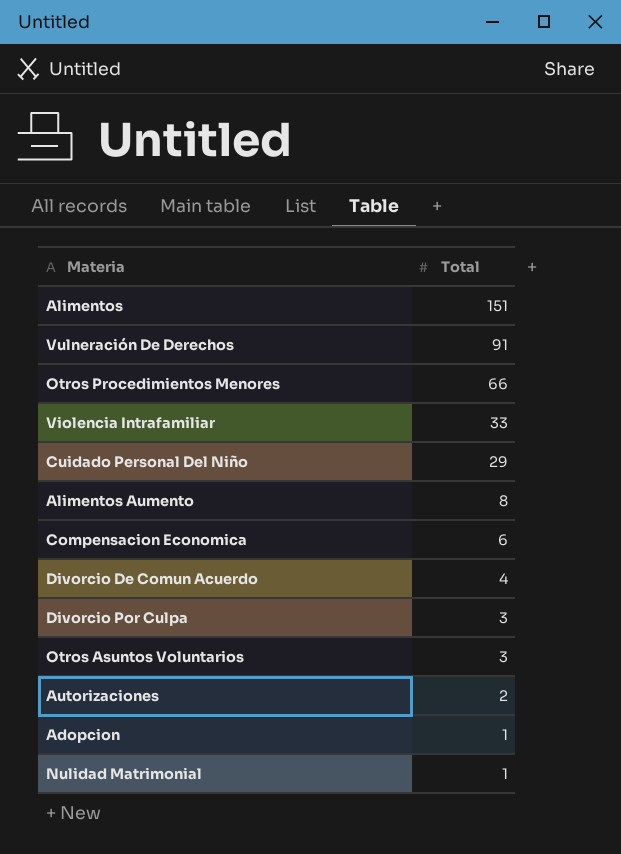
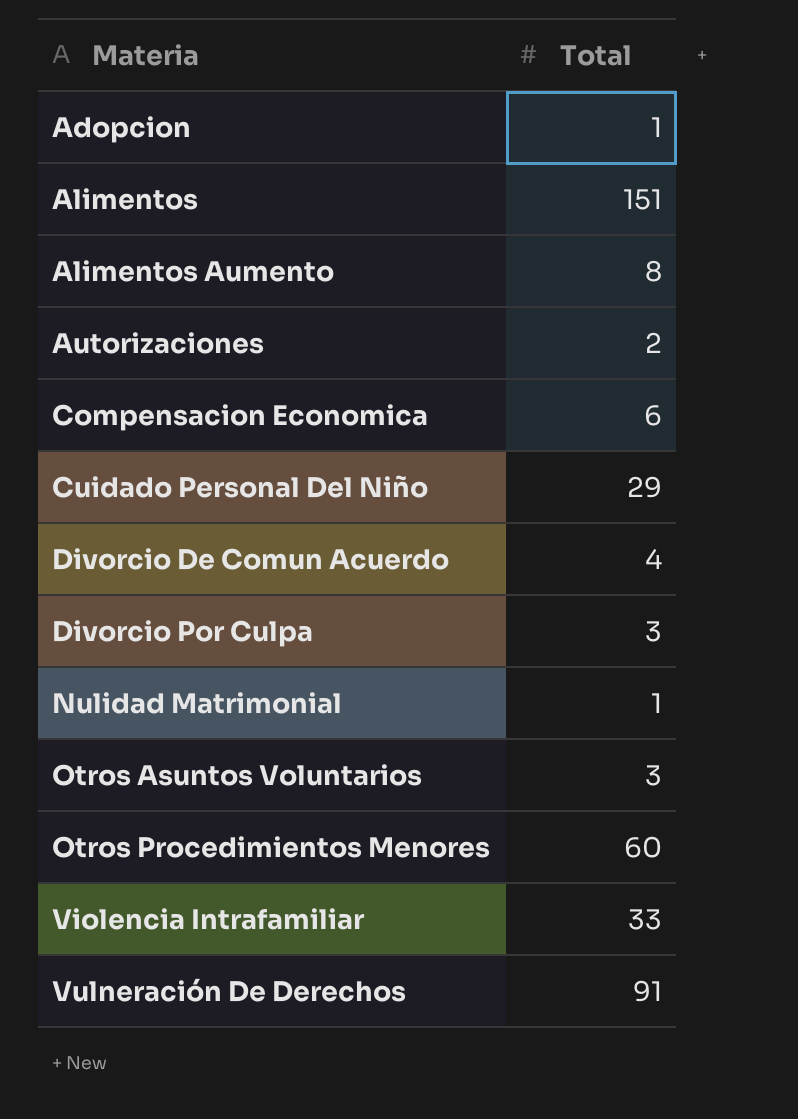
row order: Total descending -> Materia ascending
Otros Procedimientos Menores | Total: 66 -> 60

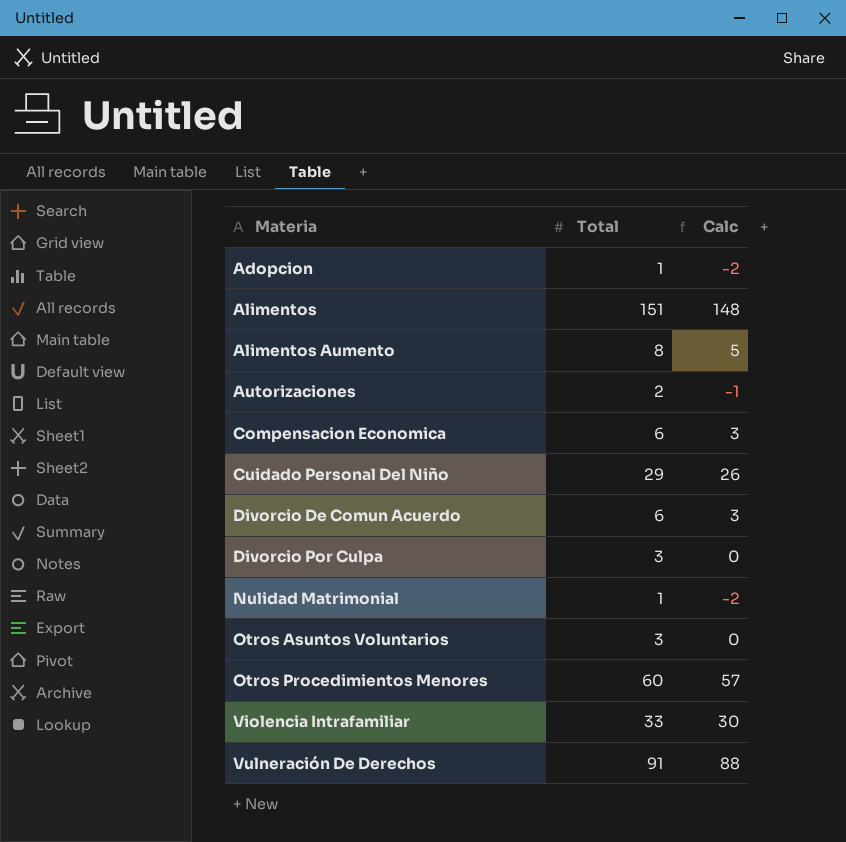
column Calc | formula: none -> [Total] - 3
Divorcio De Comun Acuerdo | Total: 4 -> 6

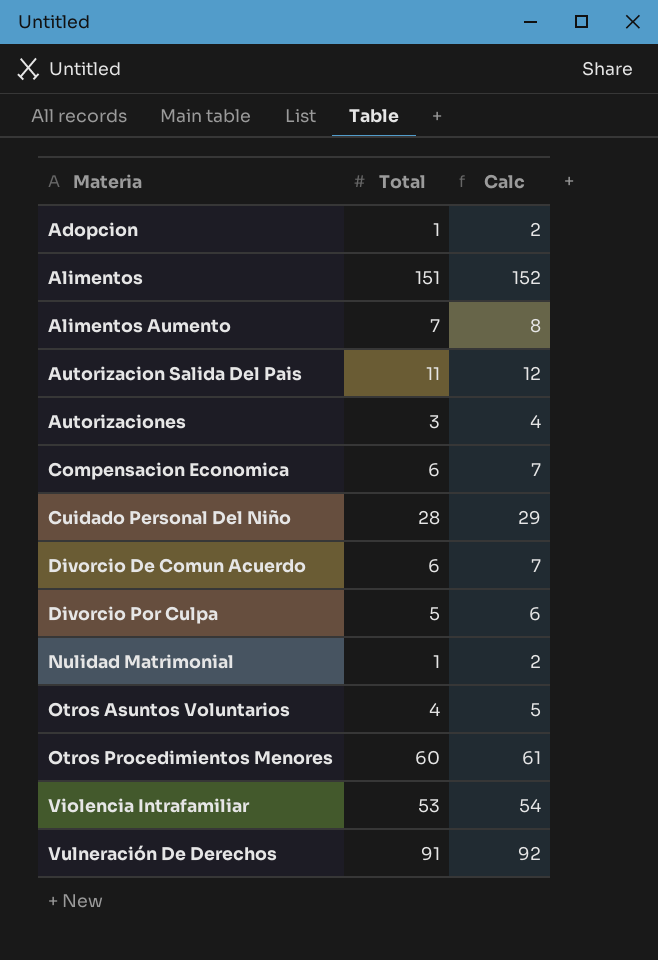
column Calc | formula: [Total] - 3 -> [Total] + 1
Alimentos Aumento | Total: 8 -> 7
row Autorizacion Salida Del Pais: none -> 11 | 12
Autorizaciones | Total: 2 -> 3
Cuidado Personal Del Niño | Total: 29 -> 28
Divorcio Por Culpa | Total: 3 -> 5
Otros Asuntos Voluntarios | Total: 3 -> 4
Violencia Intrafamiliar | Total: 33 -> 53

